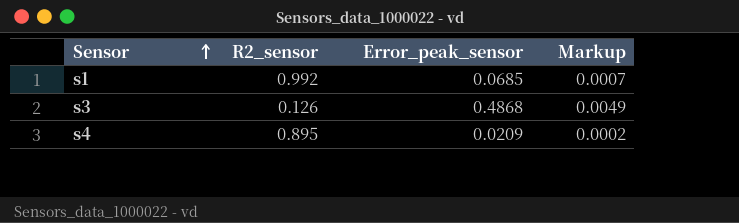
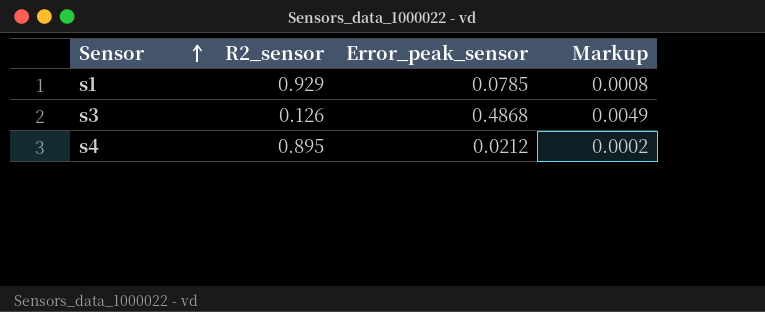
s1 | R2_sensor: 0.992 -> 0.929
s1 | Error_peak_sensor: 0.0685 -> 0.0785
s1 | Markup: 0.0007 -> 0.0008
s4 | Error_peak_sensor: 0.0209 -> 0.0212

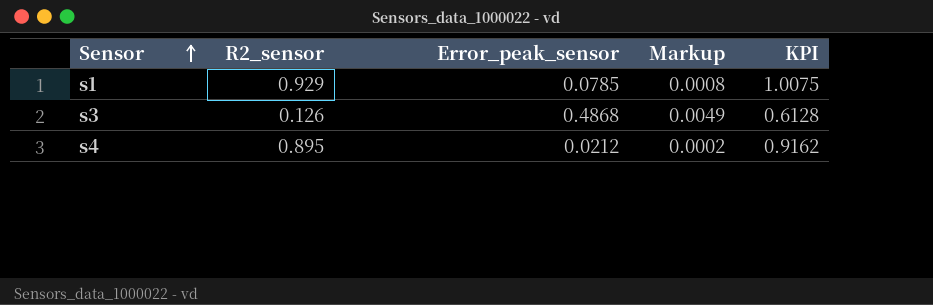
column KPI | formula: none -> [R2_sensor] + [Error_peak_sensor]

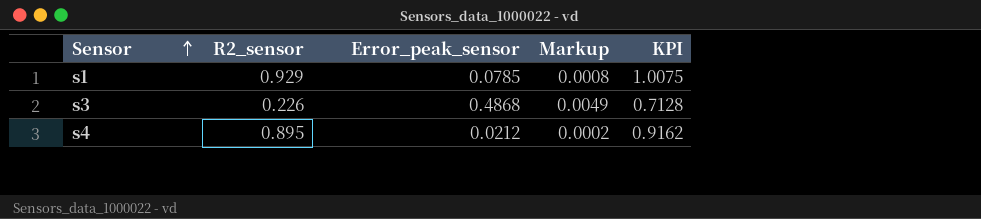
s3 | R2_sensor: 0.126 -> 0.226
s3 | KPI: 0.6128 -> 0.7128

